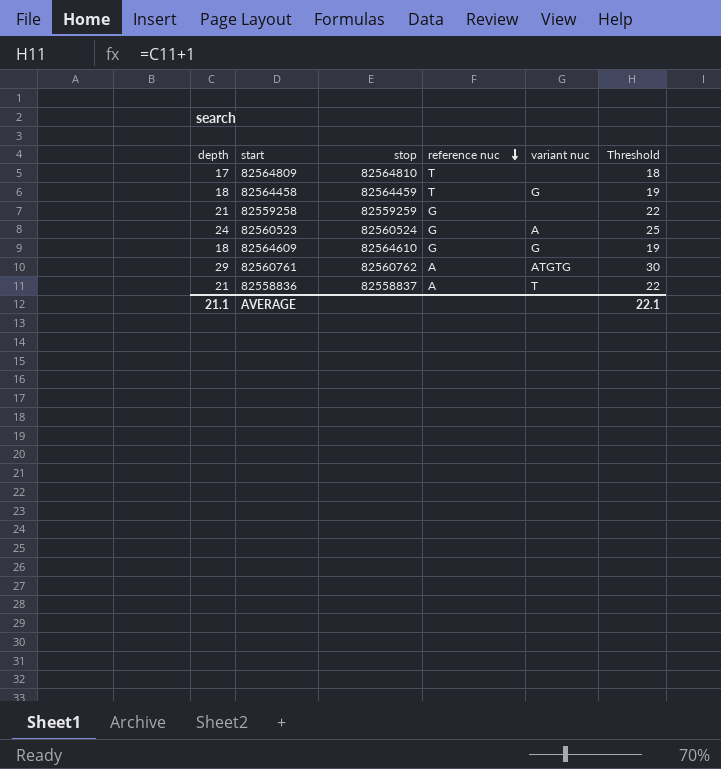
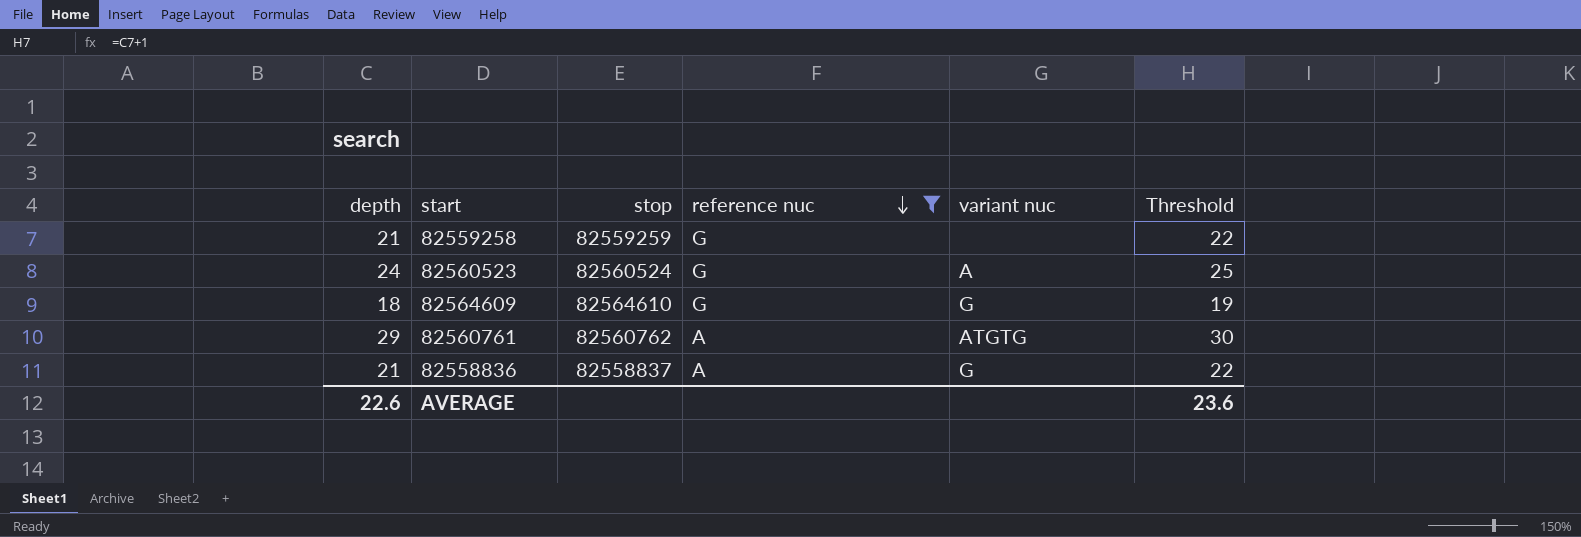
filter: none -> reference nuc != T
82558836 | variant nuc: T -> G
AVERAGE | depth: 21.1 -> 22.6
AVERAGE | Threshold: 22.1 -> 23.6

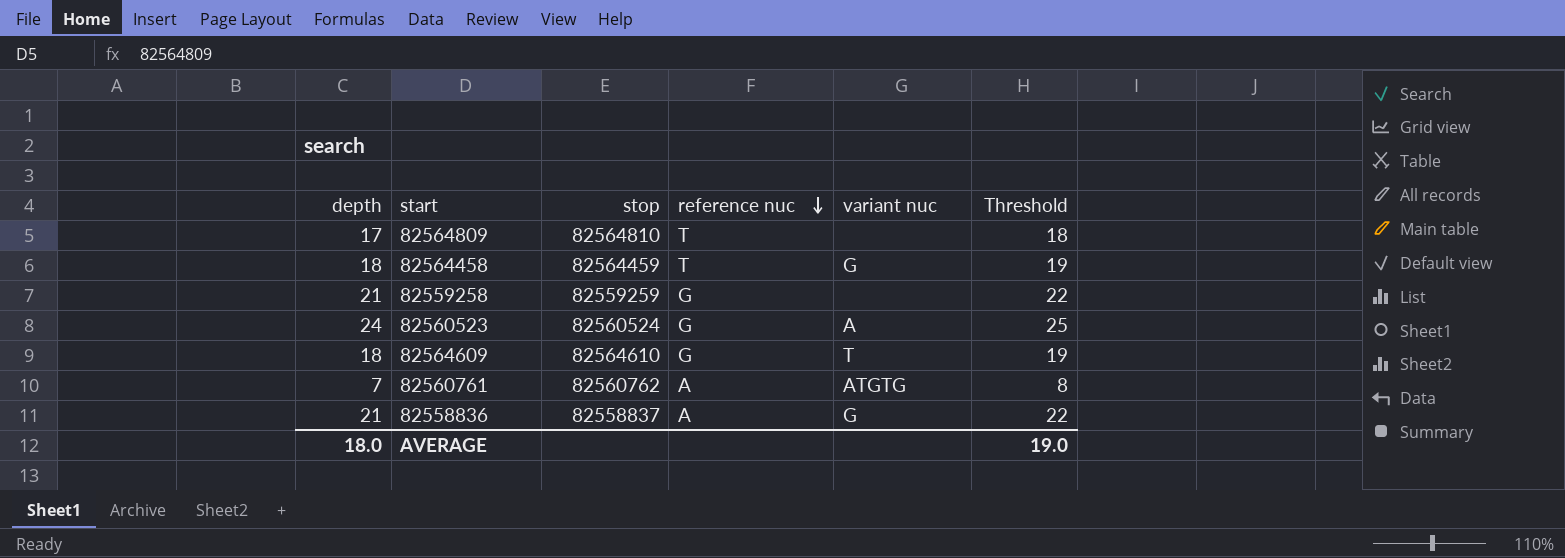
filter: reference nuc != T -> none
82564609 | variant nuc: G -> T
82560761 | depth: 29 -> 7
82560761 | Threshold: 30 -> 8
AVERAGE | depth: 22.6 -> 18.0
AVERAGE | Threshold: 23.6 -> 19.0

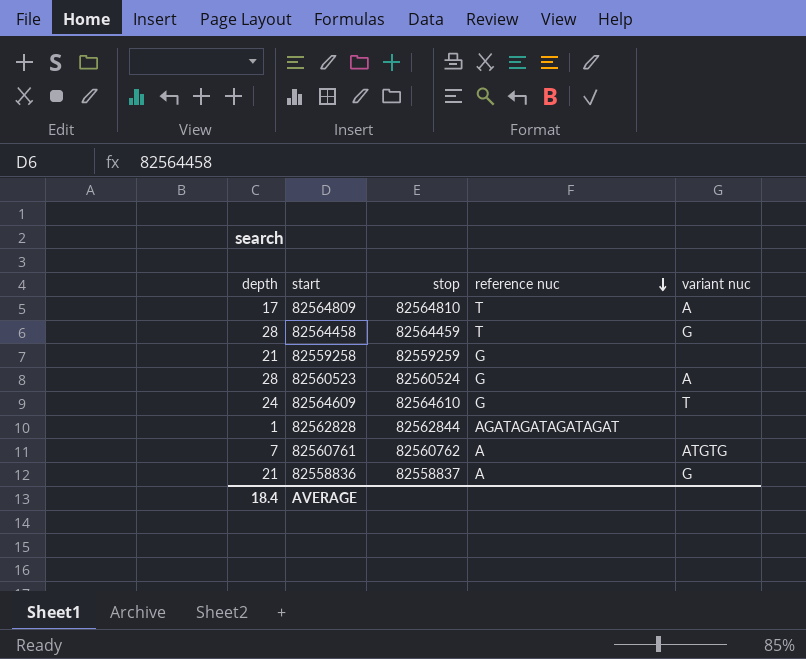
column Threshold | formula: [depth] + 1 -> none
82564809 | variant nuc: none -> A
82564458 | depth: 18 -> 28
82560523 | depth: 24 -> 28
82564609 | depth: 18 -> 24
row 82562828: none -> 1 | 82562844 | AGATAGATAGATAGAT | none
AVERAGE | depth: 18.0 -> 18.4

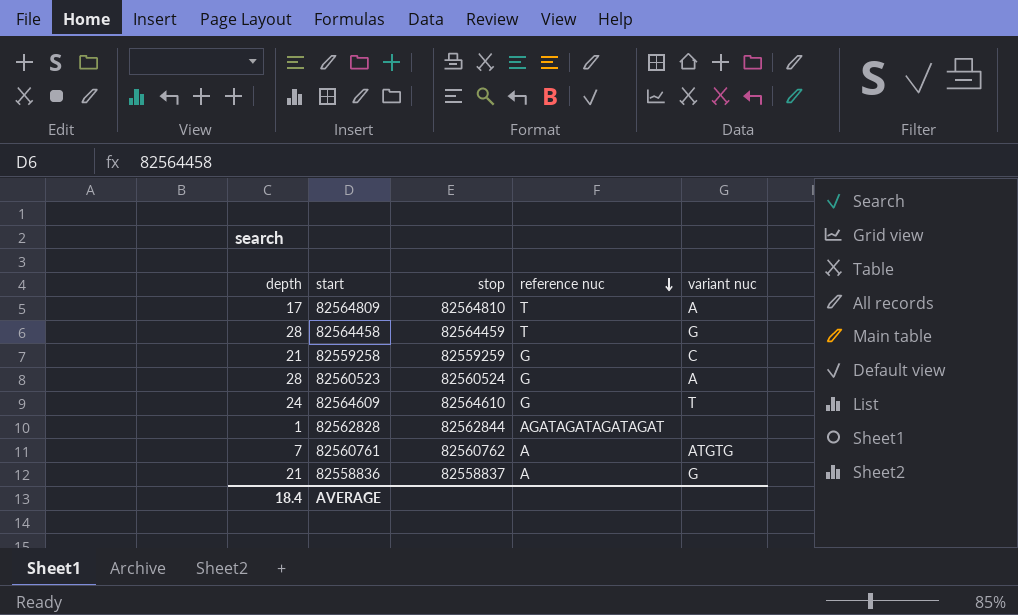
82559258 | variant nuc: none -> C

